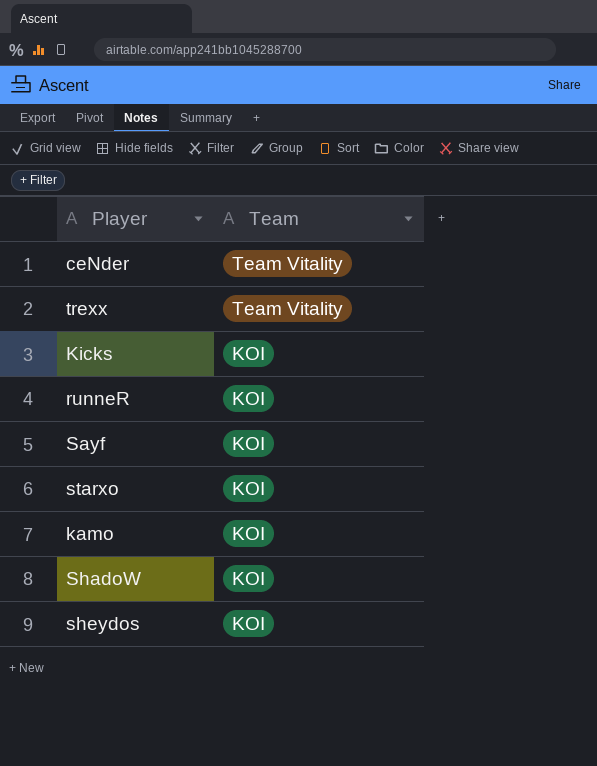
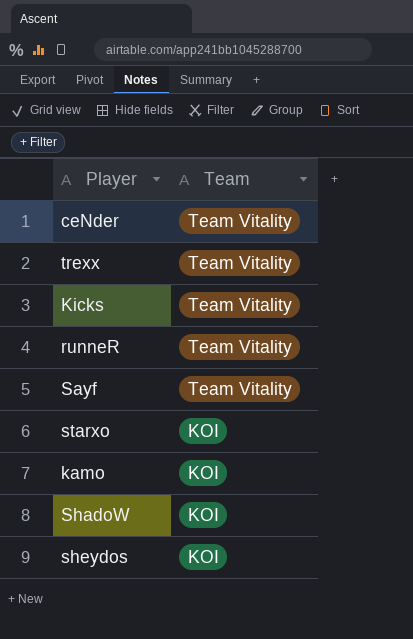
Kicks | Team: KOI -> Team Vitality
runneR | Team: KOI -> Team Vitality
Sayf | Team: KOI -> Team Vitality

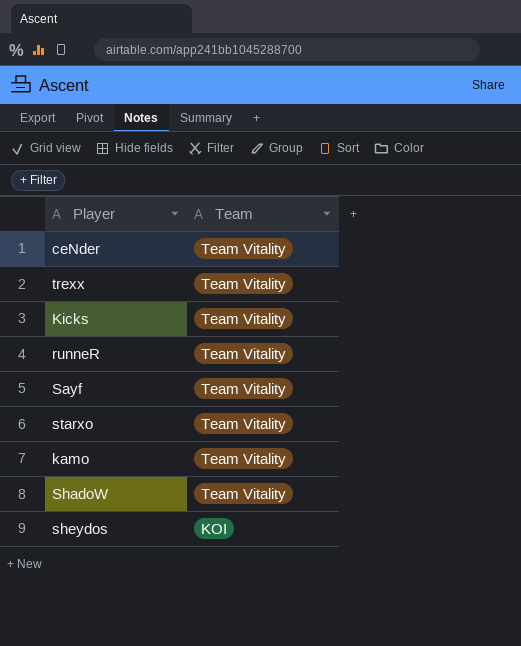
starxo | Team: KOI -> Team Vitality
kamo | Team: KOI -> Team Vitality
ShadoW | Team: KOI -> Team Vitality

